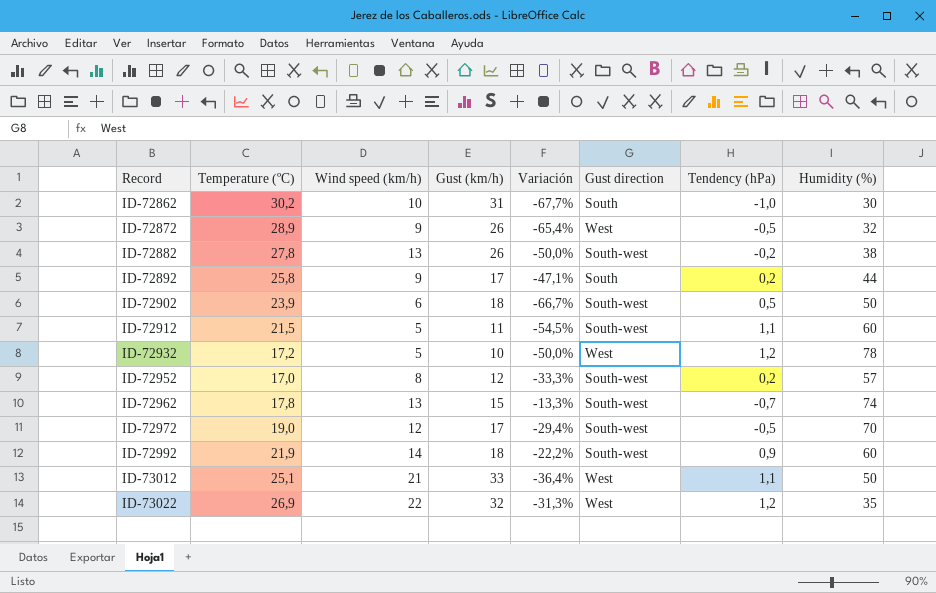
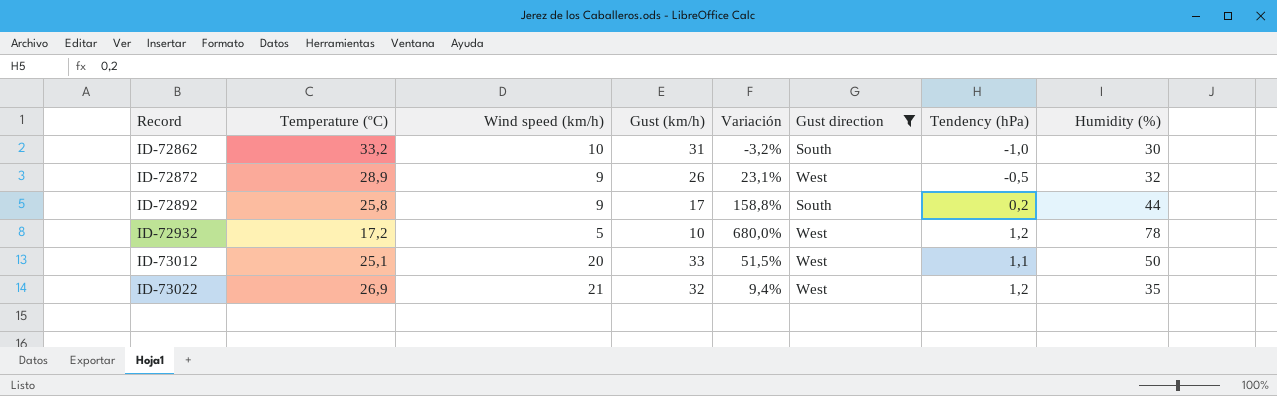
filter: none -> Gust direction != South-west
column Variación | formula: ([Wind speed (km/h)] - [Gust (km/h)]) / [Gust (km/h)] -> ([Humidity (%)] - [Gust (km/h)]) / [Gust (km/h)]
ID-72862 | Temperature (ºC): 30,2 -> 33,2
ID-73012 | Wind speed (km/h): 21 -> 20
ID-73022 | Wind speed (km/h): 22 -> 21

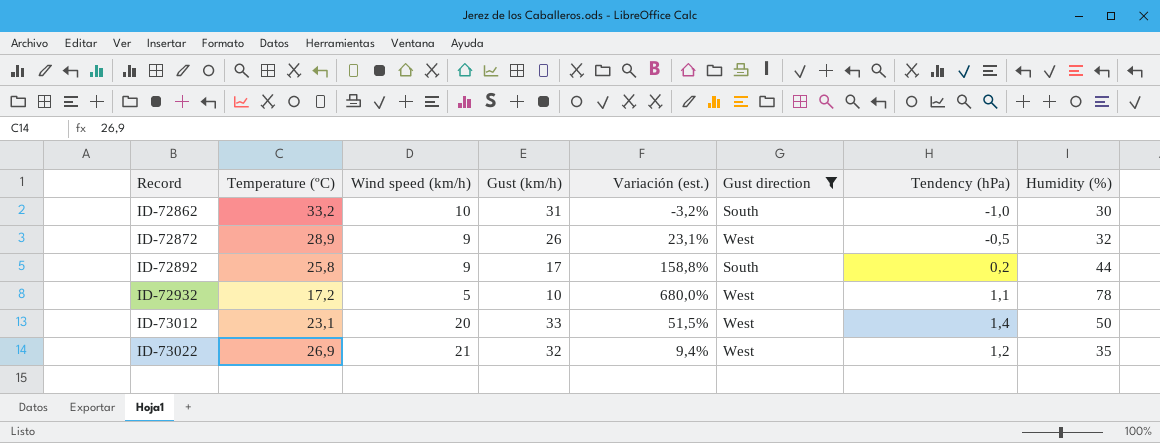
column name: Variación -> Variación (est.)
ID-72932 | Tendency (hPa): 1,2 -> 1,1
ID-73012 | Temperature (ºC): 25,1 -> 23,1
ID-73012 | Tendency (hPa): 1,1 -> 1,4

